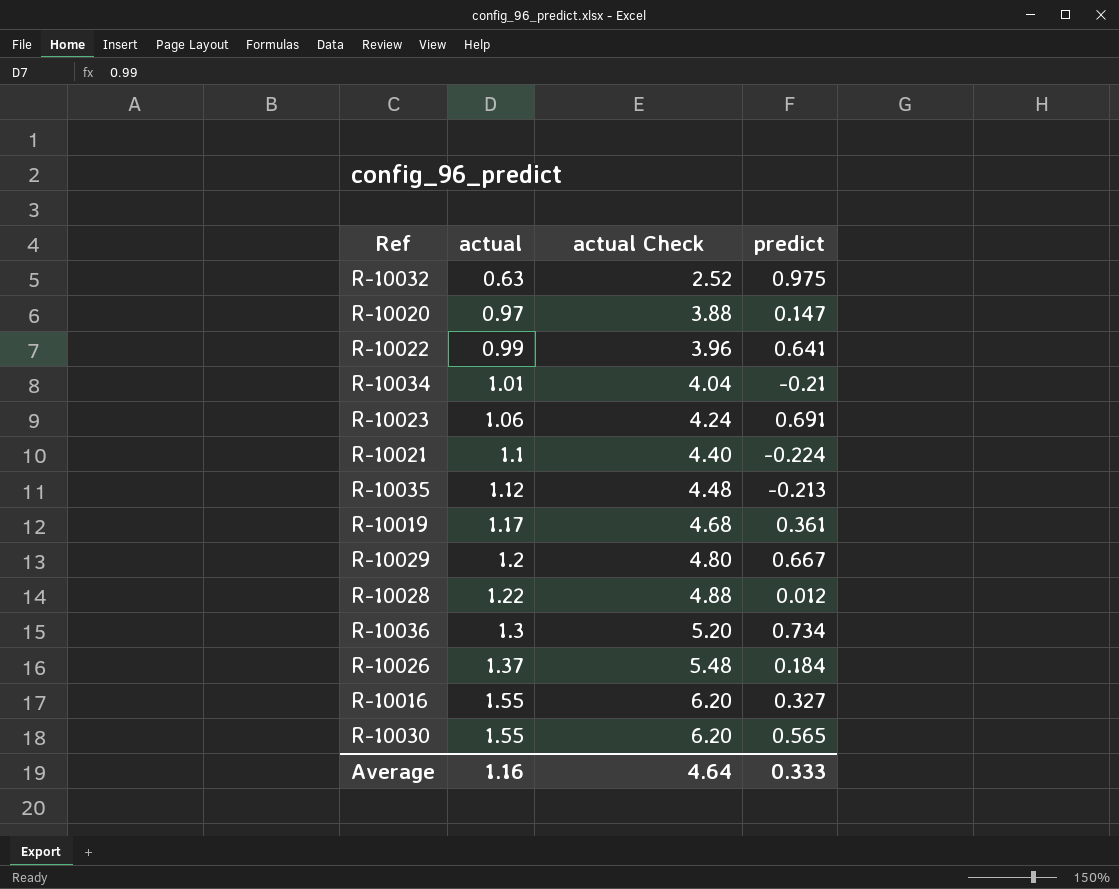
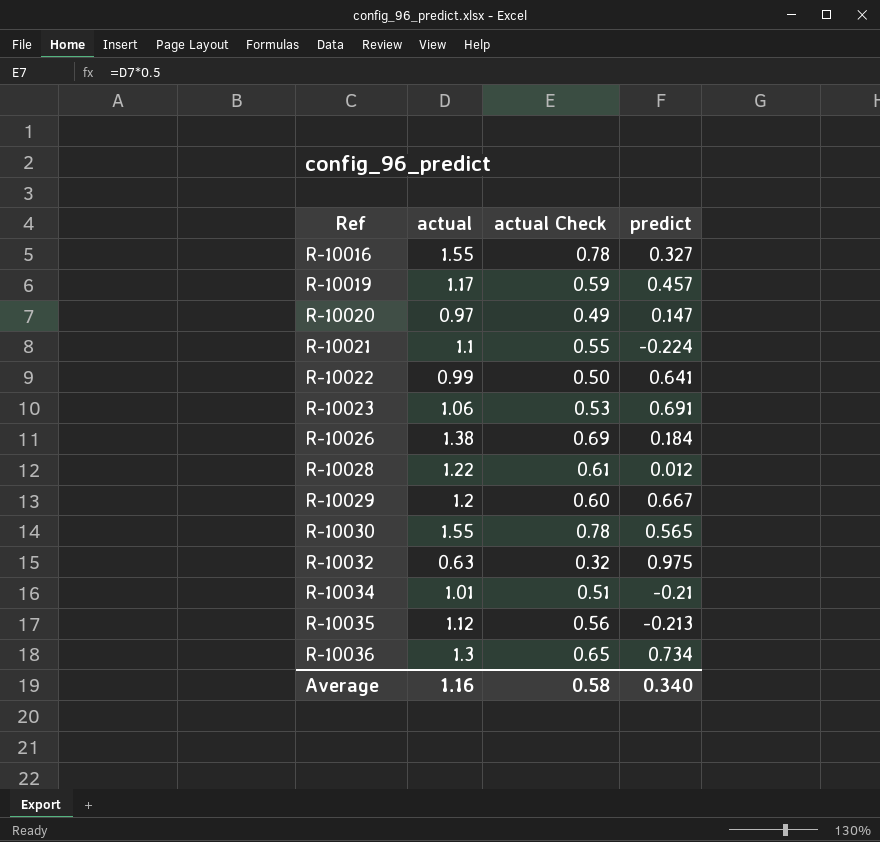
row order: actual ascending -> Ref ascending
column actual Check | formula: [actual] * 4 -> [actual] * 0.5
R-10019 | predict: 0.361 -> 0.457
R-10026 | actual: 1.37 -> 1.38
Average | actual Check: 4.64 -> 0.58
Average | predict: 0.333 -> 0.340

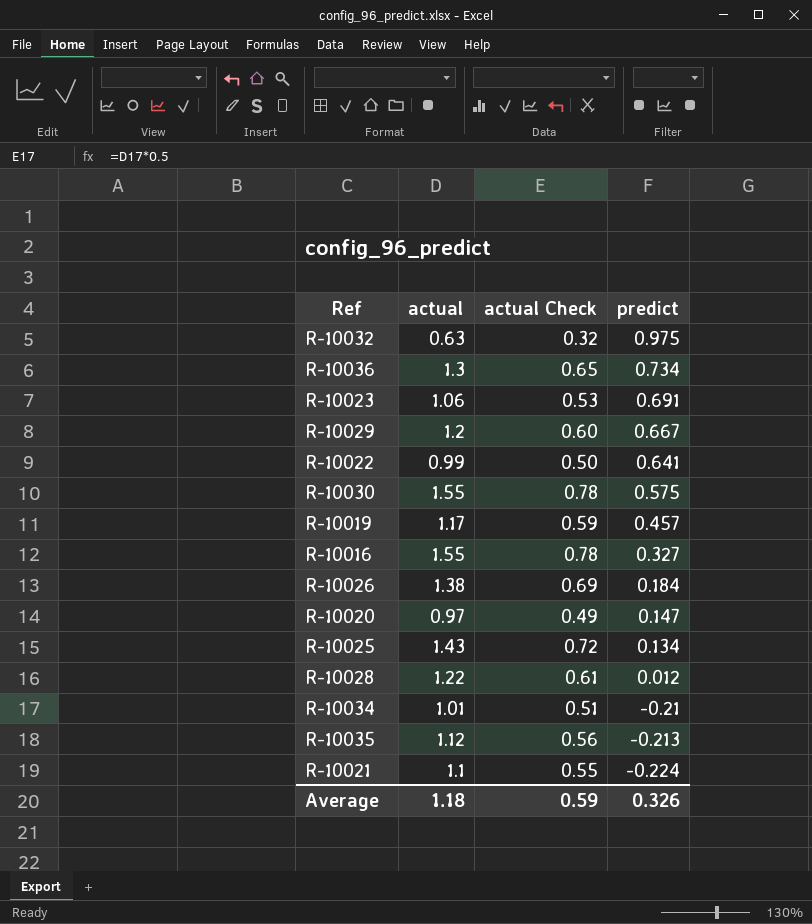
row order: Ref ascending -> predict descending
R-10030 | predict: 0.565 -> 0.575
row R-10025: none -> 1.43 | 0.72 | 0.134
Average | actual: 1.16 -> 1.18
Average | actual Check: 0.58 -> 0.59
Average | predict: 0.340 -> 0.326

